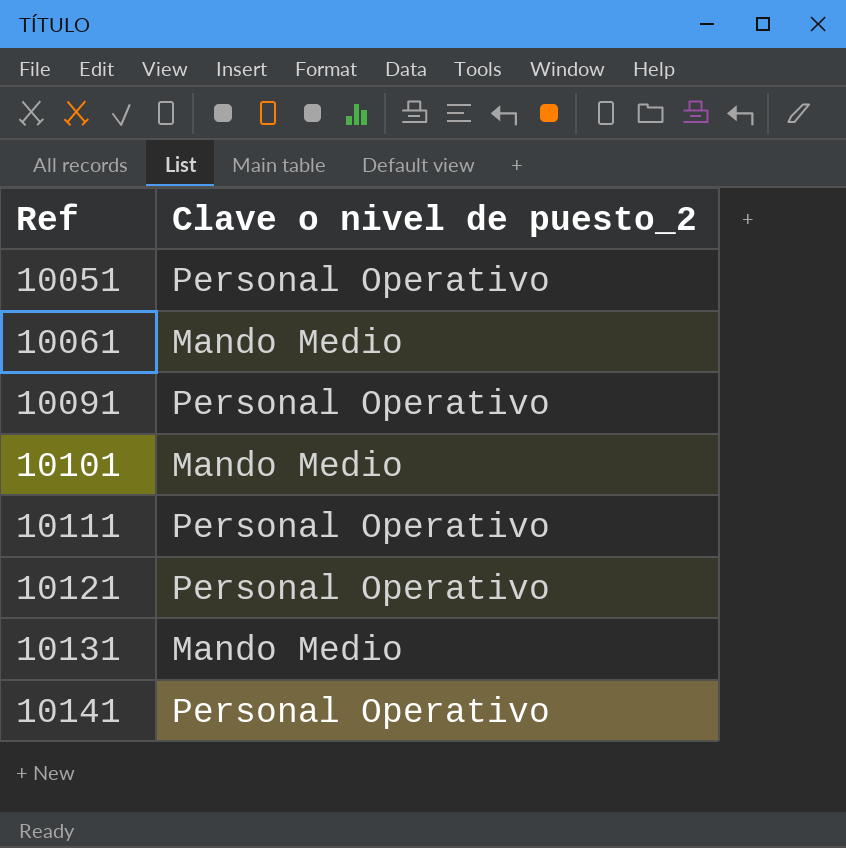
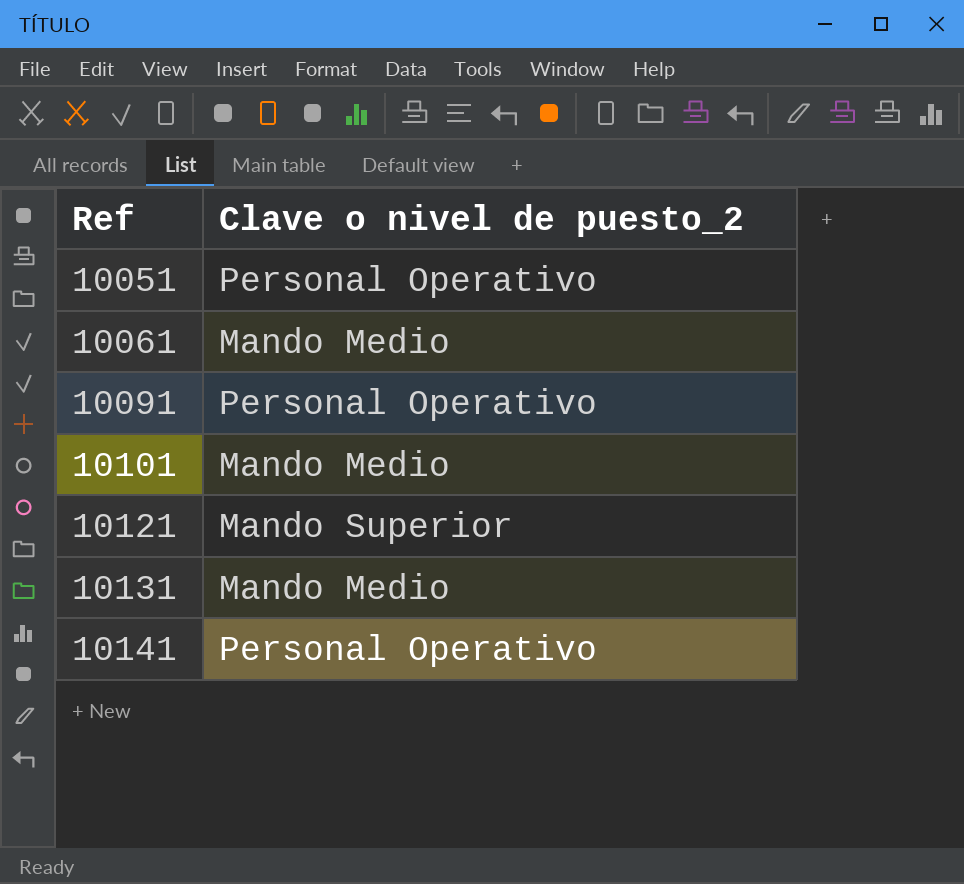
row 10111: Personal Operativo -> none
10121 | Clave o nivel de puesto_2: Personal Operativo -> Mando Superior

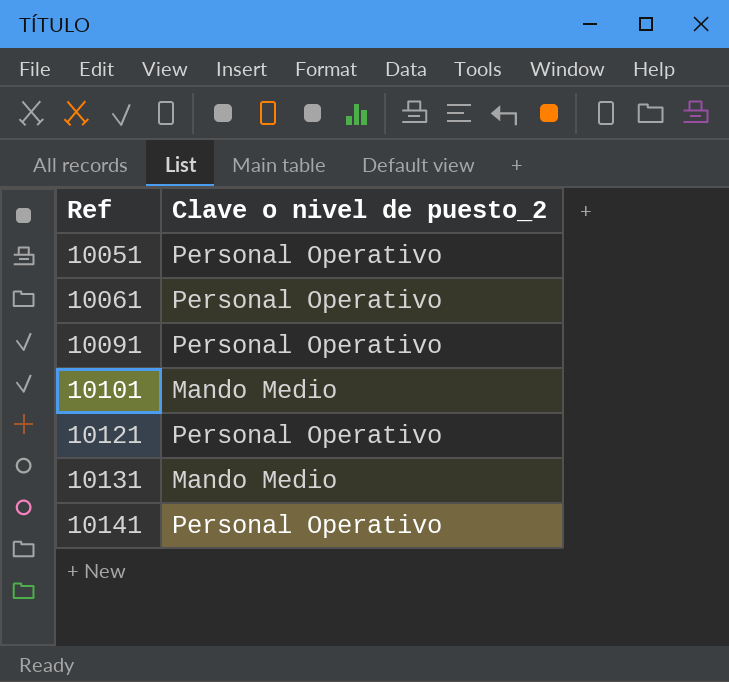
10061 | Clave o nivel de puesto_2: Mando Medio -> Personal Operativo
10121 | Clave o nivel de puesto_2: Mando Superior -> Personal Operativo

